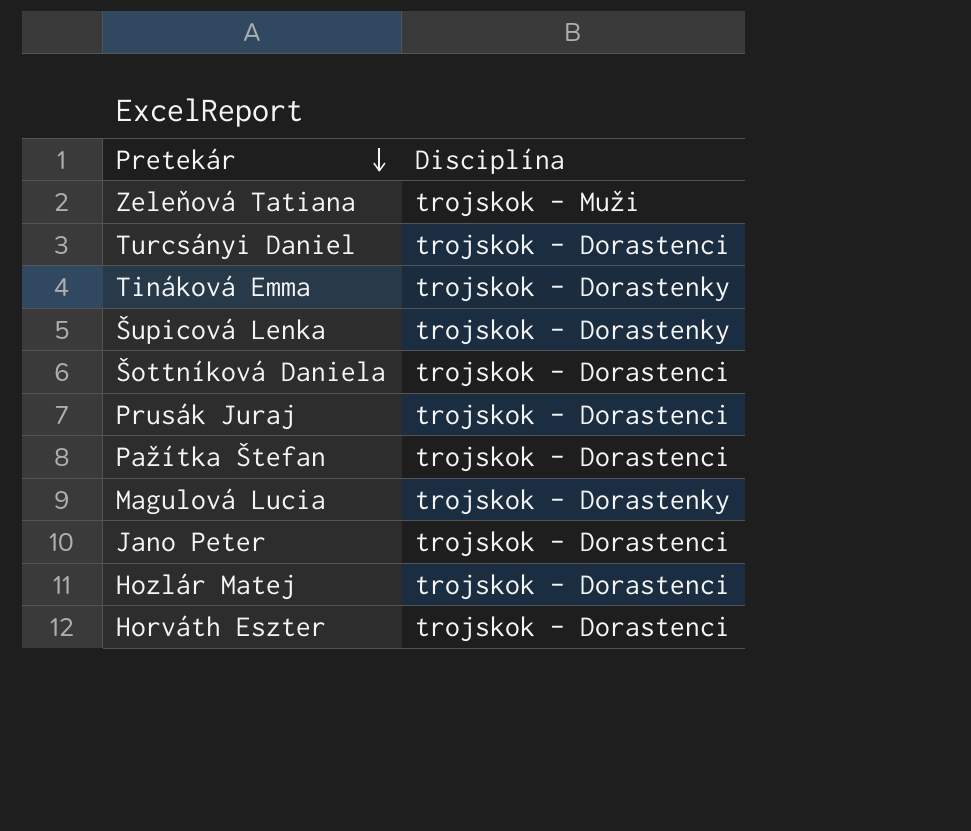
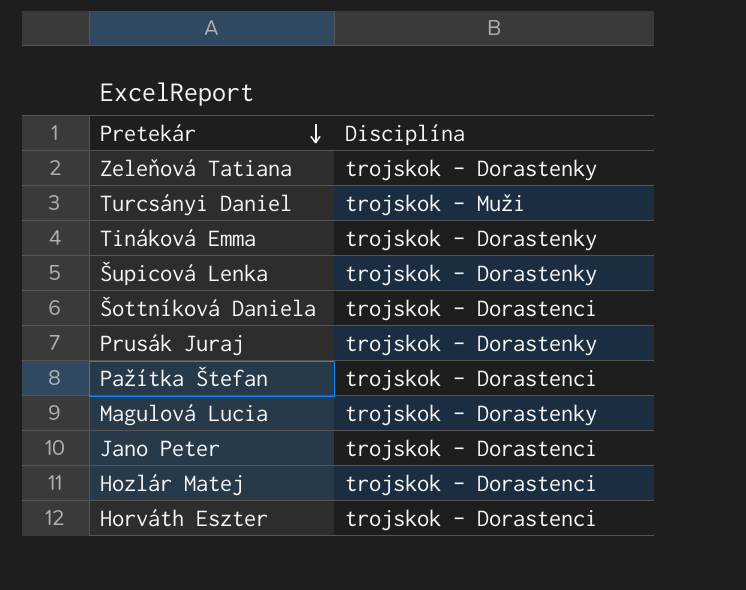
Zeleňová Tatiana | Disciplína: trojskok - Muži -> trojskok - Dorastenky
Turcsányi Daniel | Disciplína: trojskok - Dorastenci -> trojskok - Muži
Prusák Juraj | Disciplína: trojskok - Dorastenci -> trojskok - Dorastenky

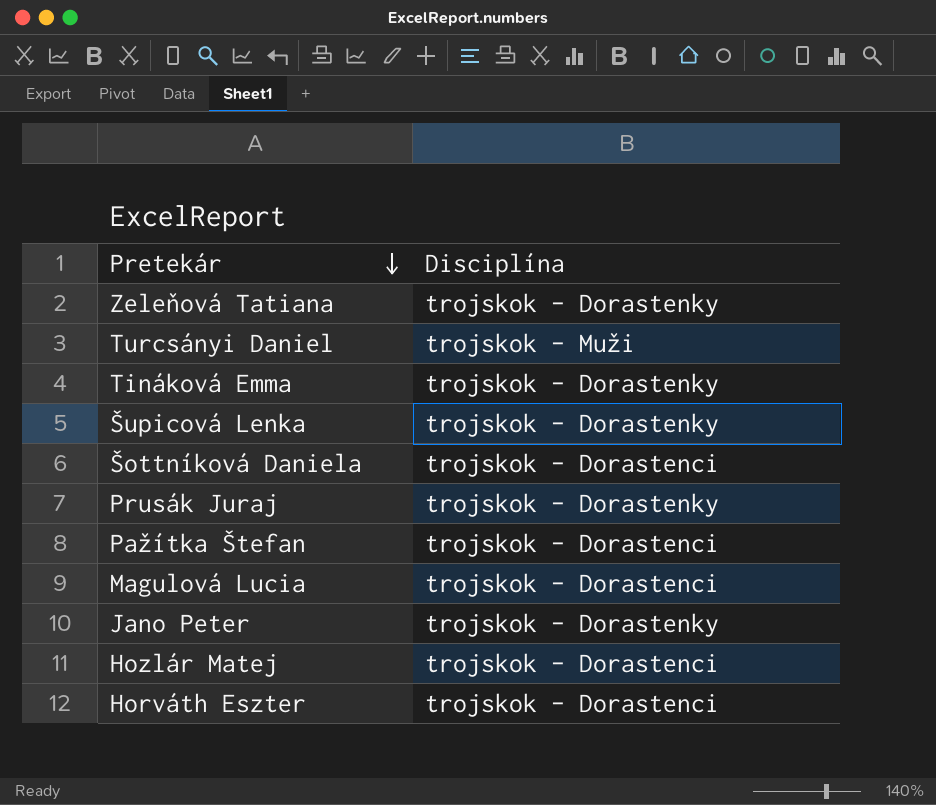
Magulová Lucia | Disciplína: trojskok - Dorastenky -> trojskok - Dorastenci
Jano Peter | Disciplína: trojskok - Dorastenci -> trojskok - Dorastenky

